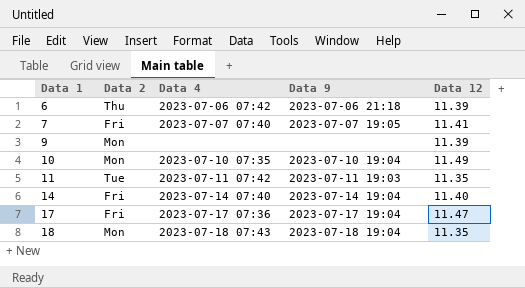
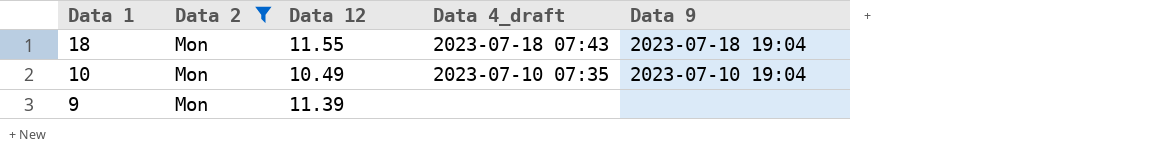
filter: none -> Data 2 = Mon
row order: Data 1 ascending -> Data 1 descending
column Data 12 | position: 5 -> 3
column name: Data 4 -> Data 4_draft
18 | Data 12: 11.35 -> 11.55
10 | Data 12: 11.49 -> 10.49

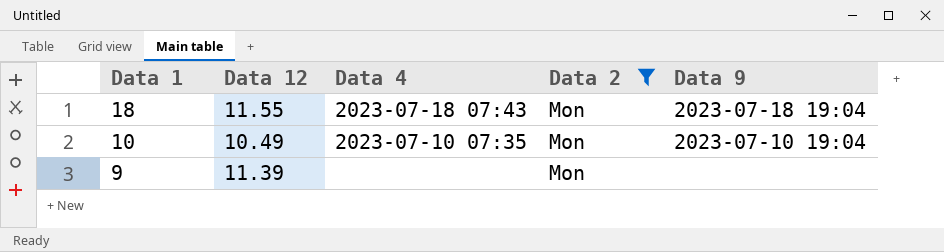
column name: Data 4_draft -> Data 4
column Data 2 | position: 2 -> 4

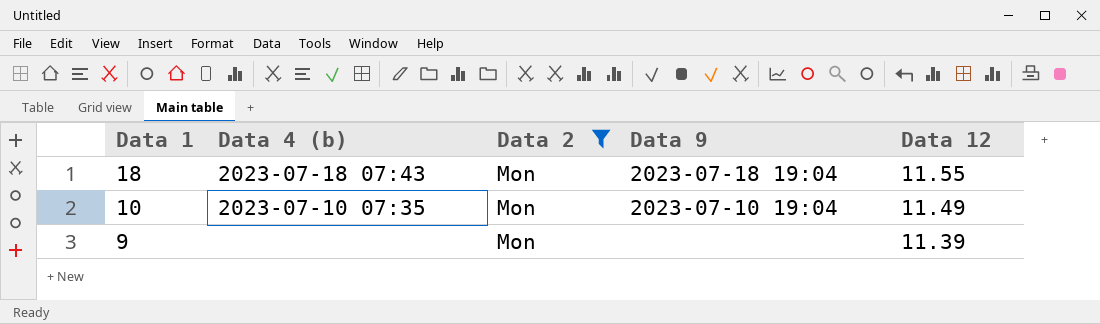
column name: Data 4 -> Data 4 (b)
column Data 12 | position: 2 -> 5
10 | Data 12: 10.49 -> 11.49

